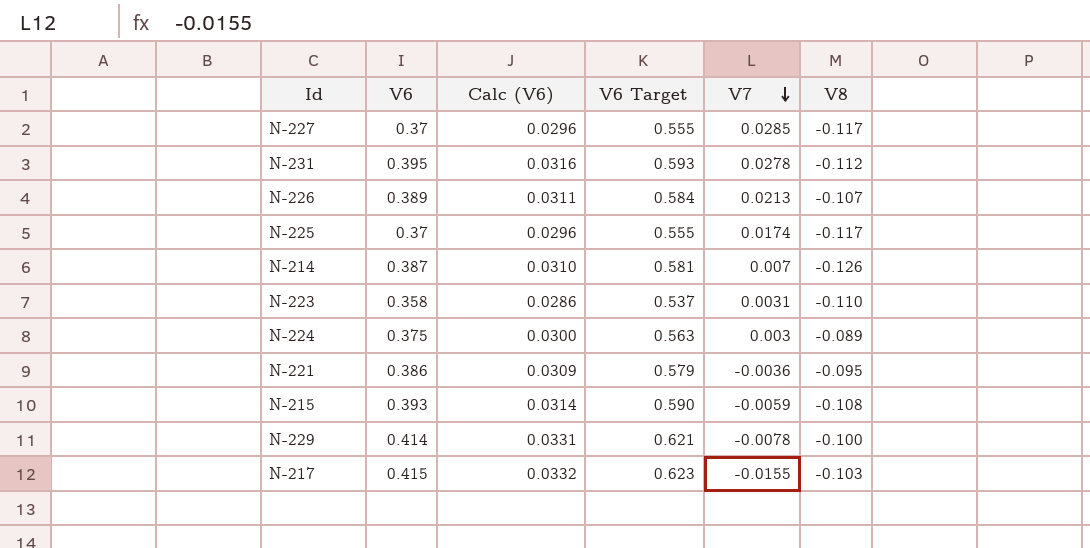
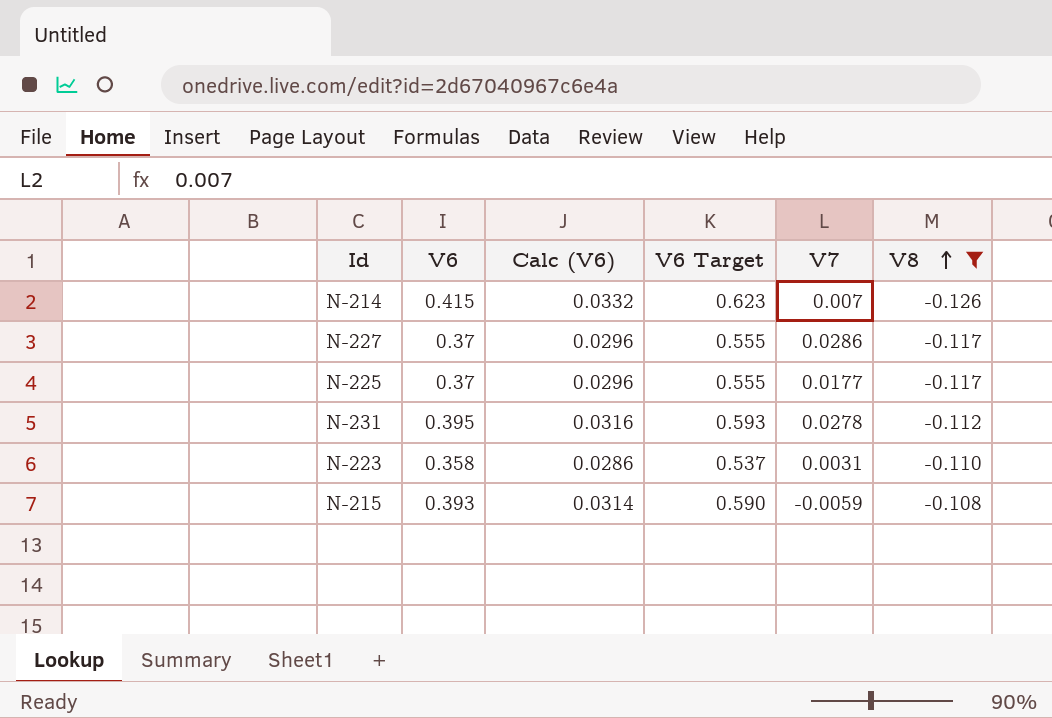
filter: none -> V8 <= -0.108
row order: V7 descending -> V8 ascending
N-214 | V6: 0.387 -> 0.415
N-214 | Calc (V6): 0.0310 -> 0.0332
N-214 | V6 Target: 0.581 -> 0.623
N-227 | V7: 0.0285 -> 0.0286
N-225 | V7: 0.0174 -> 0.0177

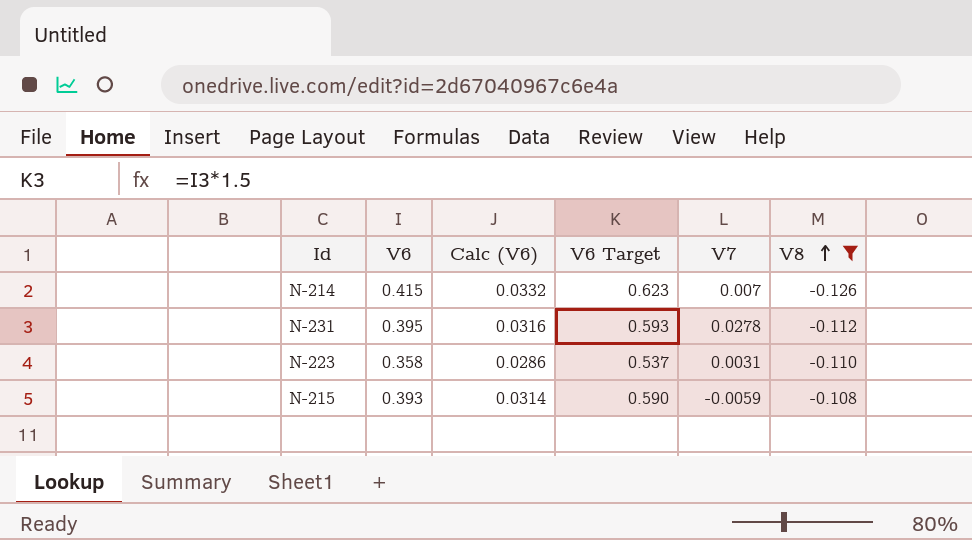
row N-227: 0.37 | 0.0296 | 0.555 | 0.0286 | -0.117 -> none
row N-225: 0.37 | 0.0296 | 0.555 | 0.0177 | -0.117 -> none

